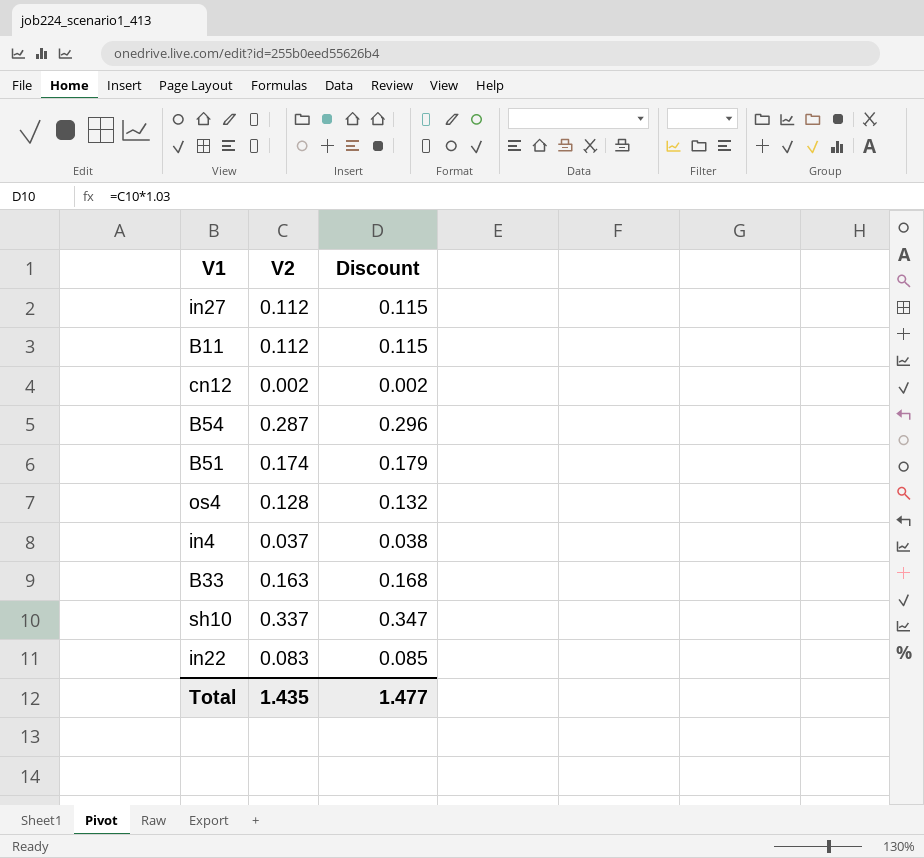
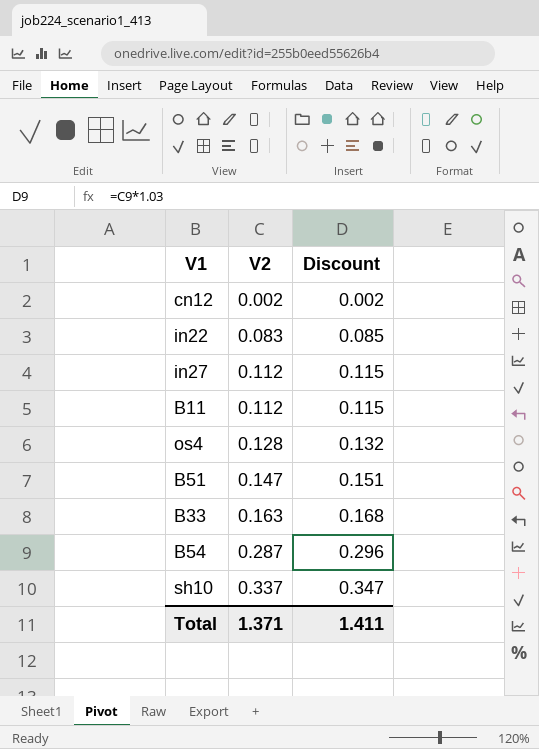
row order: none -> V2 ascending
row in4: 0.037 | 0.038 -> none
B51 | V2: 0.174 -> 0.147
B51 | Discount: 0.179 -> 0.151
Total | V2: 1.435 -> 1.371
Total | Discount: 1.477 -> 1.411

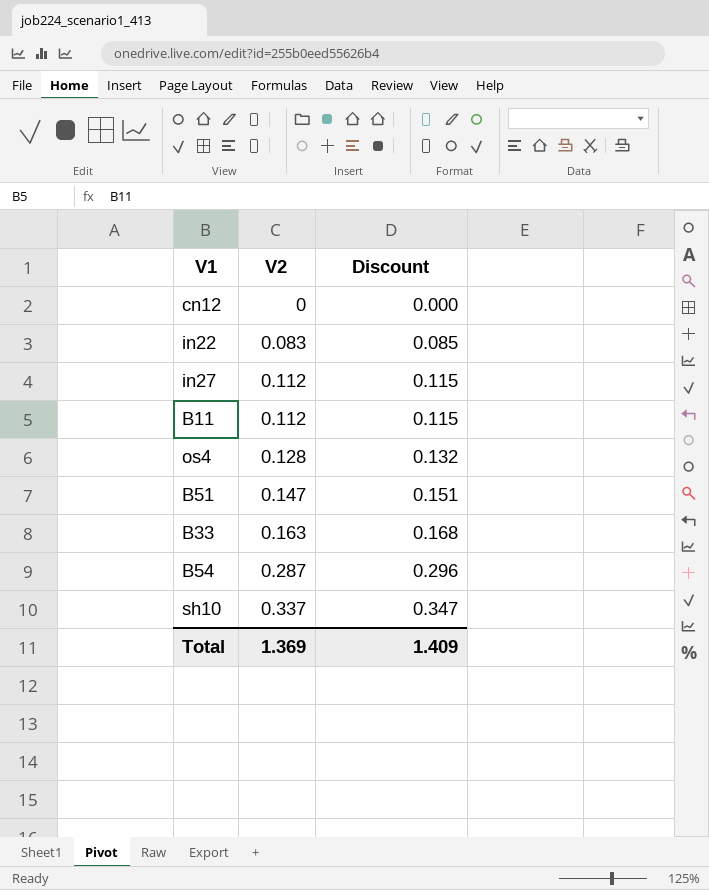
cn12 | V2: 0.002 -> 0
cn12 | Discount: 0.002 -> 0.000
Total | V2: 1.371 -> 1.369
Total | Discount: 1.411 -> 1.409

